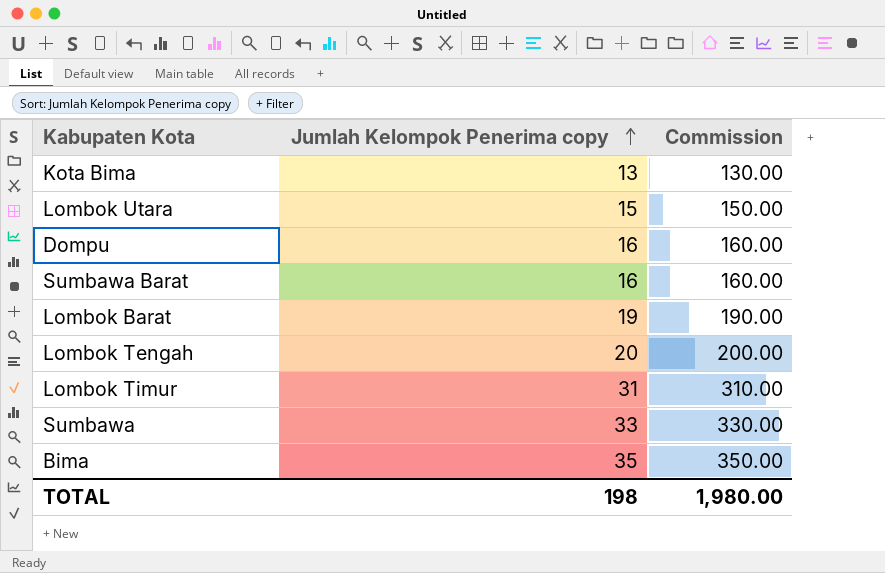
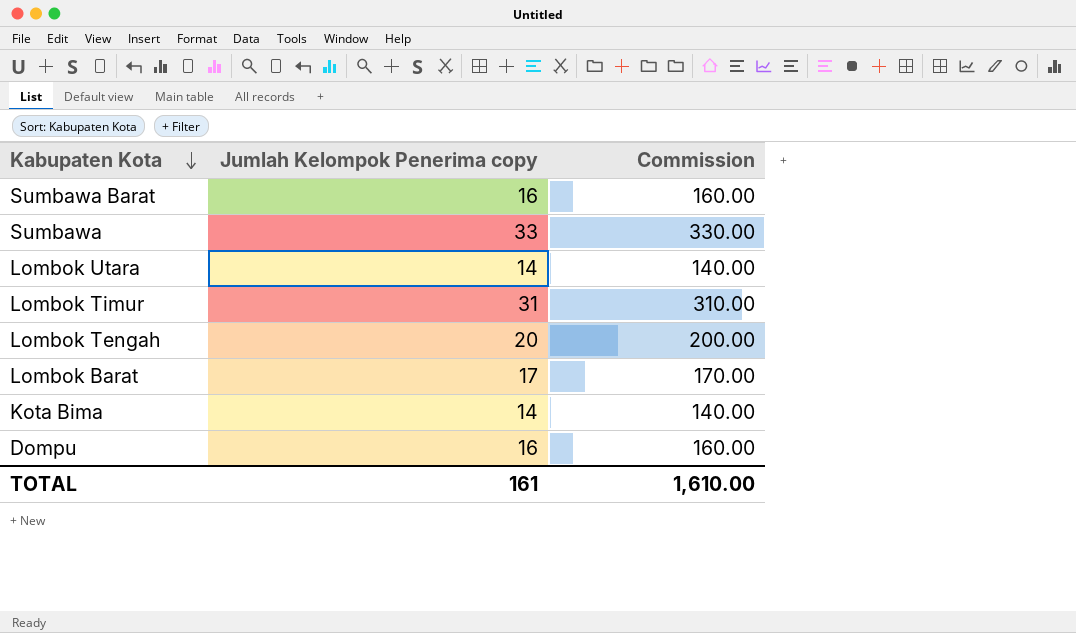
row order: Jumlah Kelompok Penerima copy ascending -> Kabupaten Kota descending
row Bima: 35 | 350.00 -> none
Lombok Utara | Jumlah Kelompok Penerima copy: 15 -> 14
Lombok Utara | Commission: 150.00 -> 140.00
Lombok Barat | Jumlah Kelompok Penerima copy: 19 -> 17
Lombok Barat | Commission: 190.00 -> 170.00
Kota Bima | Jumlah Kelompok Penerima copy: 13 -> 14
Kota Bima | Commission: 130.00 -> 140.00
TOTAL | Jumlah Kelompok Penerima copy: 198 -> 161
TOTAL | Commission: 1,980.00 -> 1,610.00

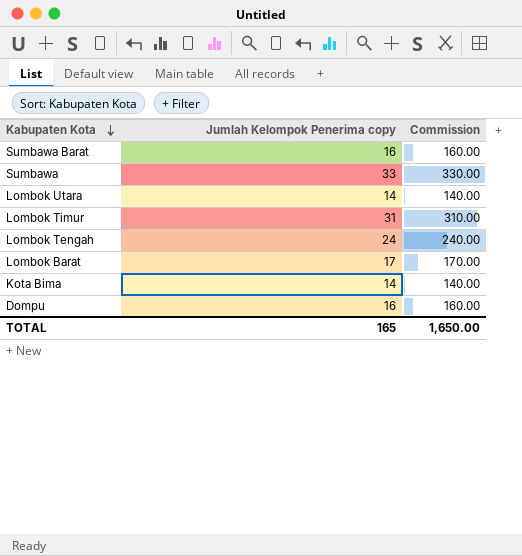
Lombok Tengah | Jumlah Kelompok Penerima copy: 20 -> 24
Lombok Tengah | Commission: 200.00 -> 240.00
TOTAL | Jumlah Kelompok Penerima copy: 161 -> 165
TOTAL | Commission: 1,610.00 -> 1,650.00

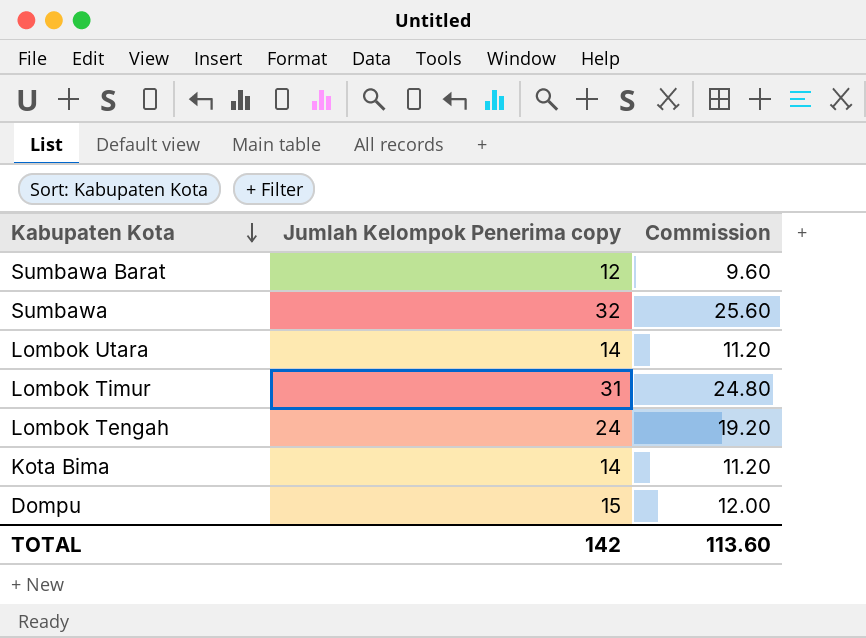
column Commission | formula: [Jumlah Kelompok Penerima copy] * 10 -> [Jumlah Kelompok Penerima copy] * 0.8
row Lombok Barat: 17 | 170.00 -> none
Sumbawa Barat | Jumlah Kelompok Penerima copy: 16 -> 12
Sumbawa | Jumlah Kelompok Penerima copy: 33 -> 32
Dompu | Jumlah Kelompok Penerima copy: 16 -> 15
TOTAL | Jumlah Kelompok Penerima copy: 165 -> 142
TOTAL | Commission: 1,650.00 -> 113.60

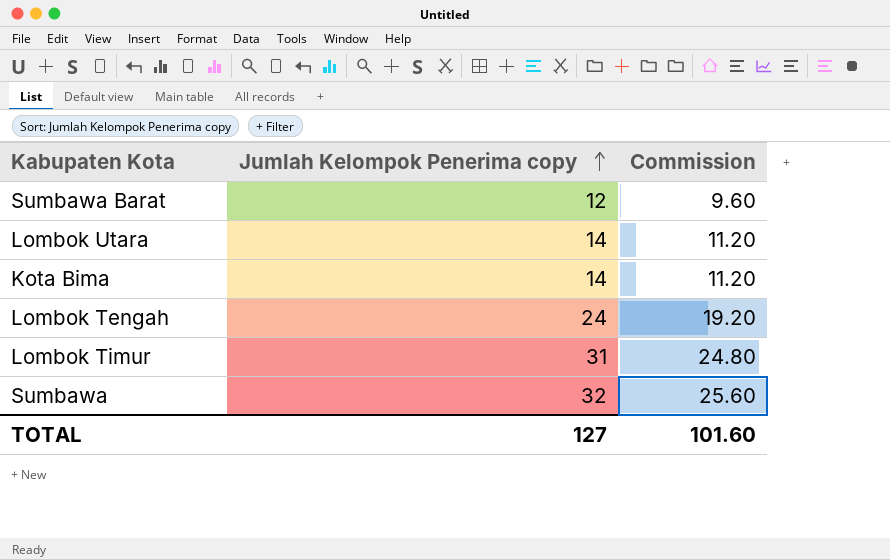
row order: Kabupaten Kota descending -> Jumlah Kelompok Penerima copy ascending
row Dompu: 15 | 12.00 -> none
TOTAL | Jumlah Kelompok Penerima copy: 142 -> 127
TOTAL | Commission: 113.60 -> 101.60

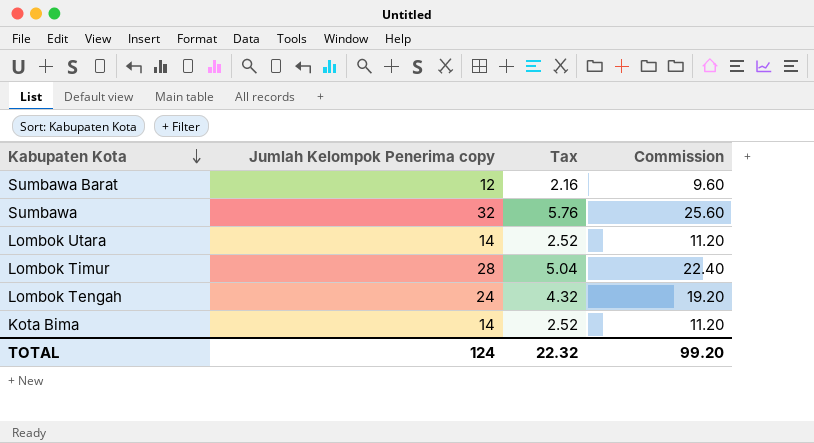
row order: Jumlah Kelompok Penerima copy ascending -> Kabupaten Kota descending
column Tax | formula: none -> [Jumlah Kelompok Penerima copy] * 0.18
Lombok Timur | Jumlah Kelompok Penerima copy: 31 -> 28
Lombok Timur | Commission: 24.80 -> 22.40
TOTAL | Jumlah Kelompok Penerima copy: 127 -> 124
TOTAL | Commission: 101.60 -> 99.20

